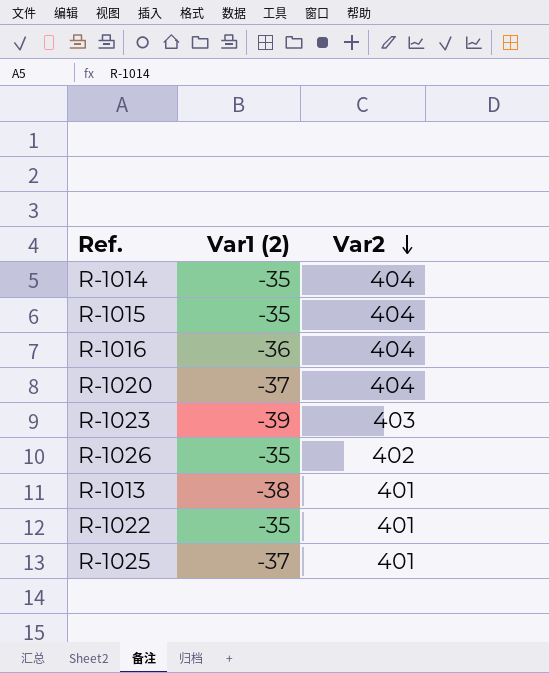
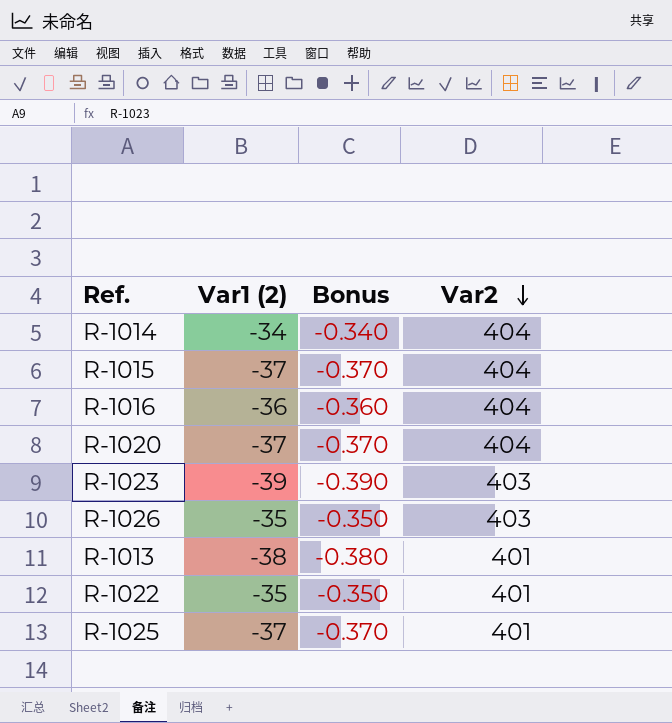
column Bonus | formula: none -> [Var1 (2)] * 0.01
R-1014 | Var1 (2): -35 -> -34
R-1015 | Var1 (2): -35 -> -37
R-1026 | Var2: 402 -> 403

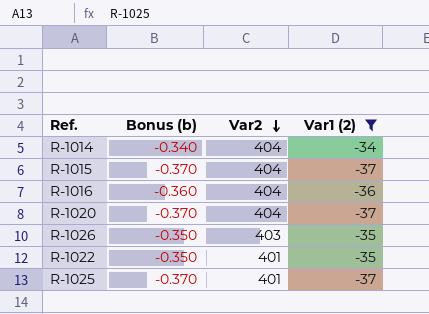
filter: none -> Var1 (2) >= -37
column name: Bonus -> Bonus (b)
column Var1 (2) | position: 2 -> 4

